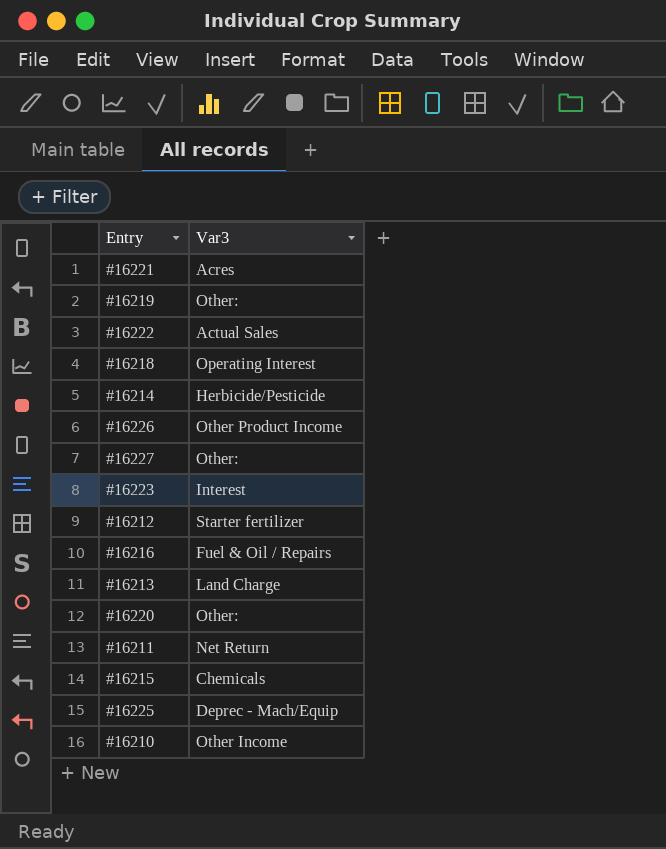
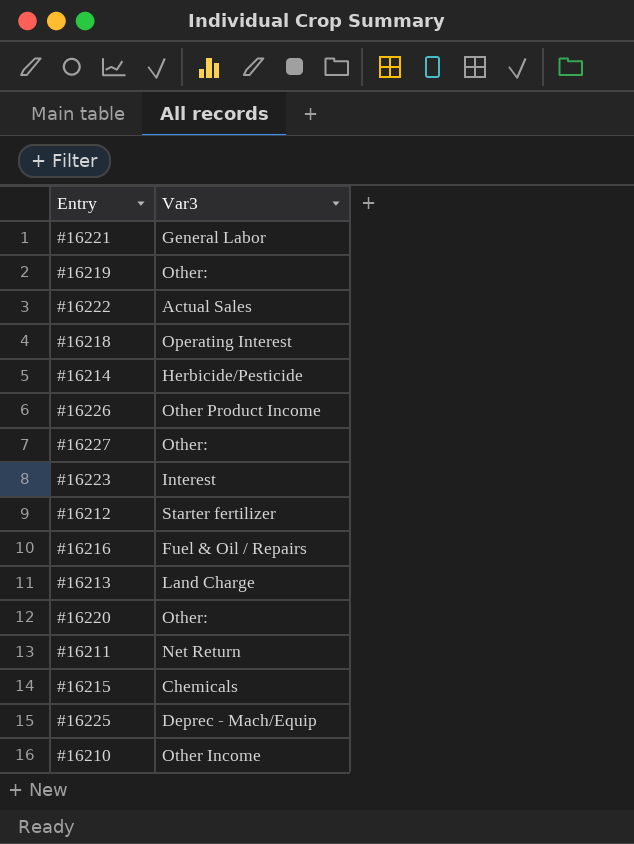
#16221 | Var3: Acres -> General Labor

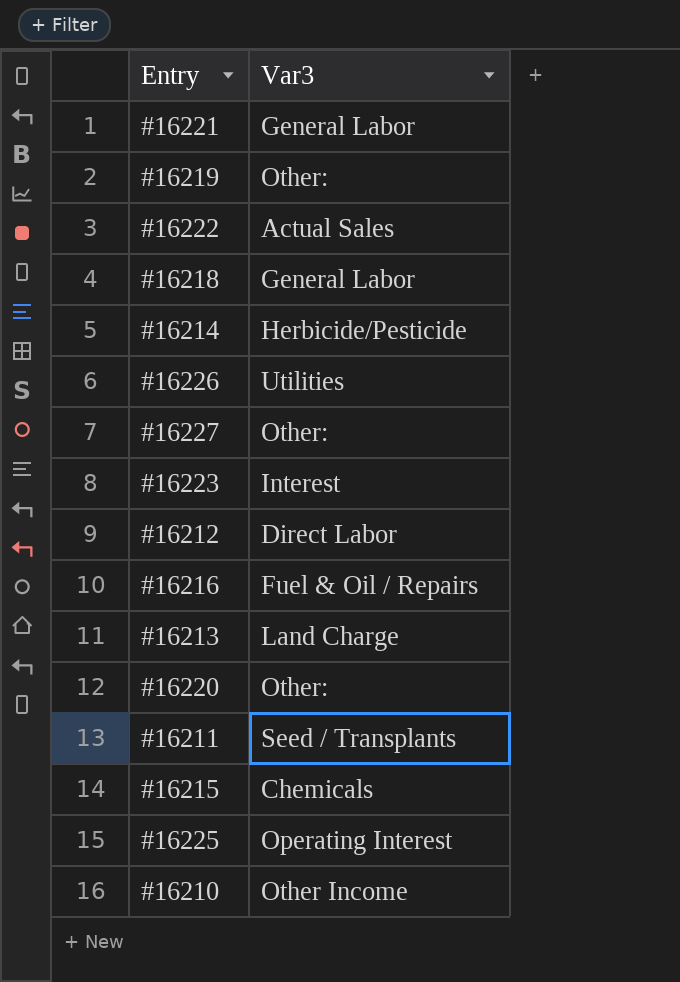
#16218 | Var3: Operating Interest -> General Labor
#16226 | Var3: Other Product Income -> Utilities
#16212 | Var3: Starter fertilizer -> Direct Labor
#16211 | Var3: Net Return -> Seed / Transplants
#16225 | Var3: Deprec - Mach/Equip -> Operating Interest

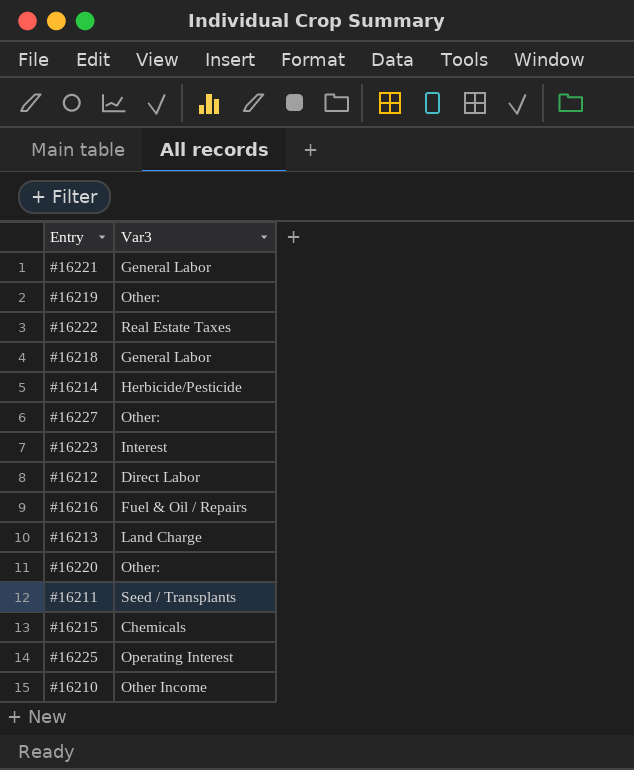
row #16226: Utilities -> none
#16222 | Var3: Actual Sales -> Real Estate Taxes

